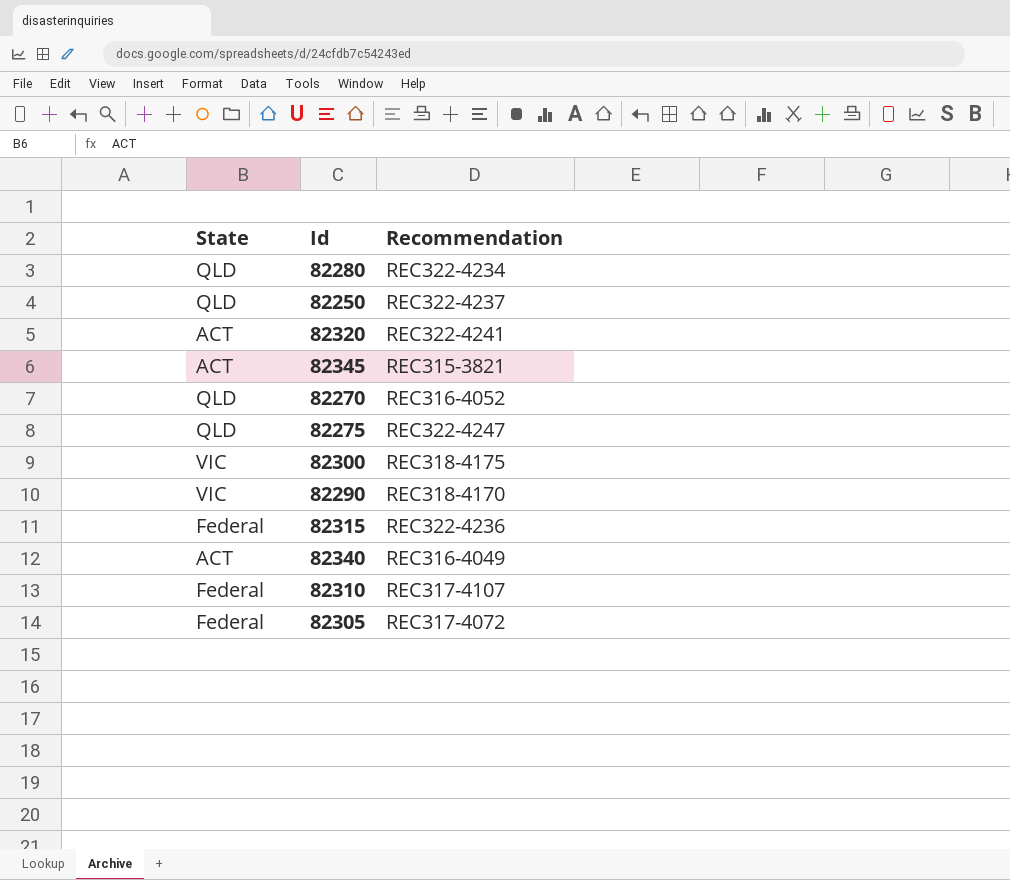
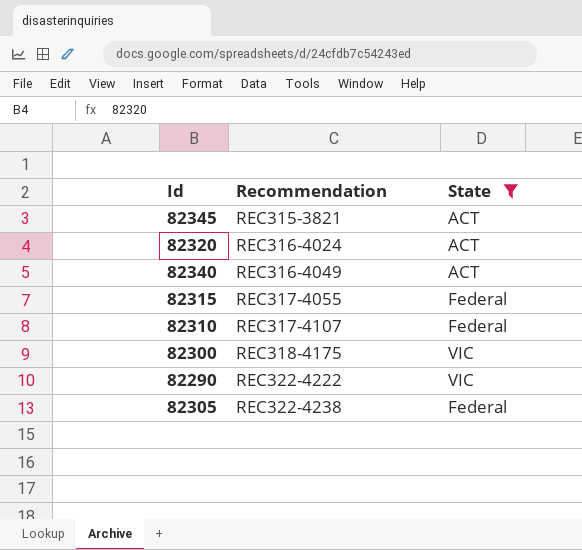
filter: none -> State != QLD
row order: none -> Recommendation ascending
column State | position: 1 -> 3
82320 | Recommendation: REC322-4241 -> REC316-4024
82315 | Recommendation: REC322-4236 -> REC317-4055
82290 | Recommendation: REC318-4170 -> REC322-4222
82305 | Recommendation: REC317-4072 -> REC322-4238

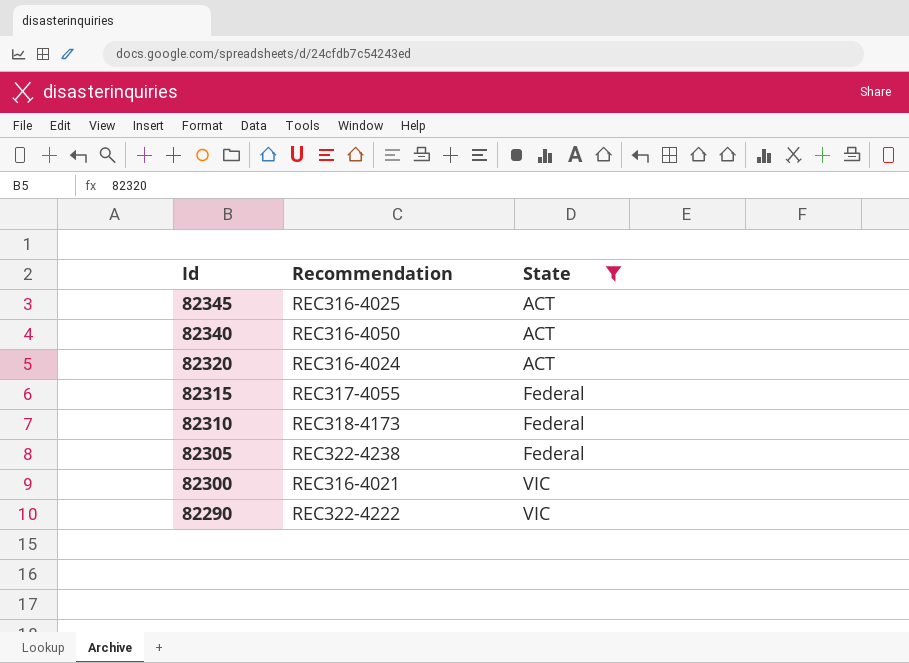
row order: Recommendation ascending -> Id descending
82345 | Recommendation: REC315-3821 -> REC316-4025
82340 | Recommendation: REC316-4049 -> REC316-4050
82310 | Recommendation: REC317-4107 -> REC318-4173
82300 | Recommendation: REC318-4175 -> REC316-4021

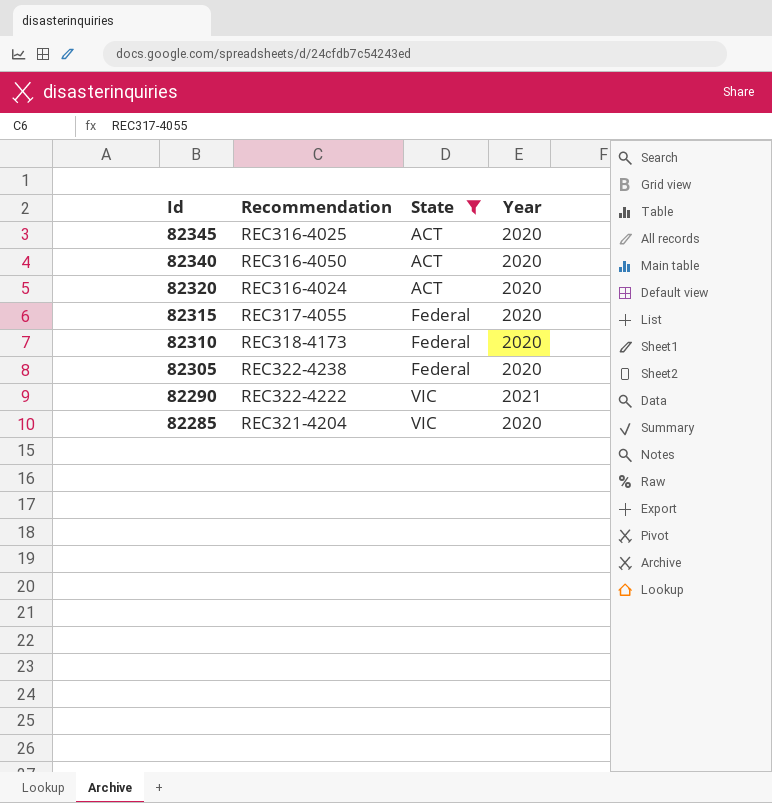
column Year | position: none -> 4
row 82300: REC316-4021 | VIC -> none
row 82285: none -> REC321-4204 | VIC | 2020

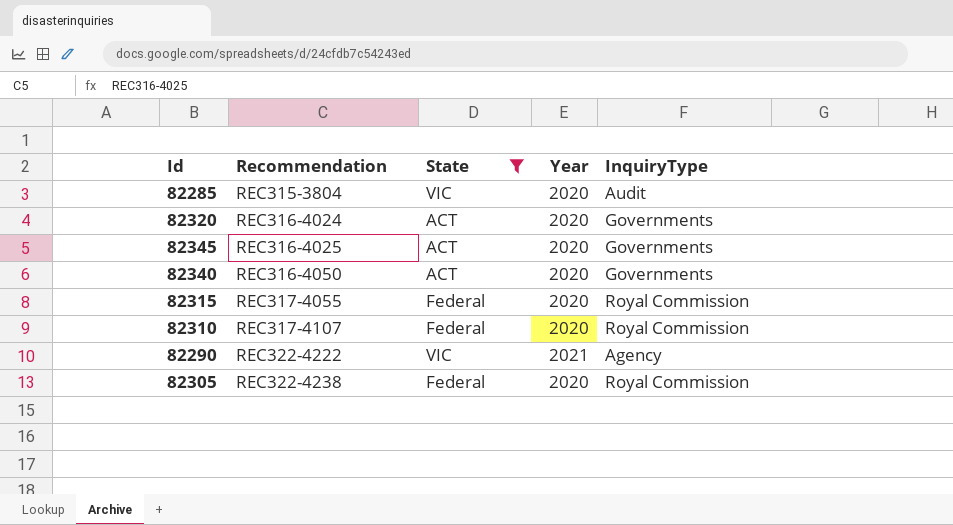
row order: Id descending -> Recommendation ascending
column InquiryType | position: none -> 5
82285 | Recommendation: REC321-4204 -> REC315-3804
82310 | Recommendation: REC318-4173 -> REC317-4107

